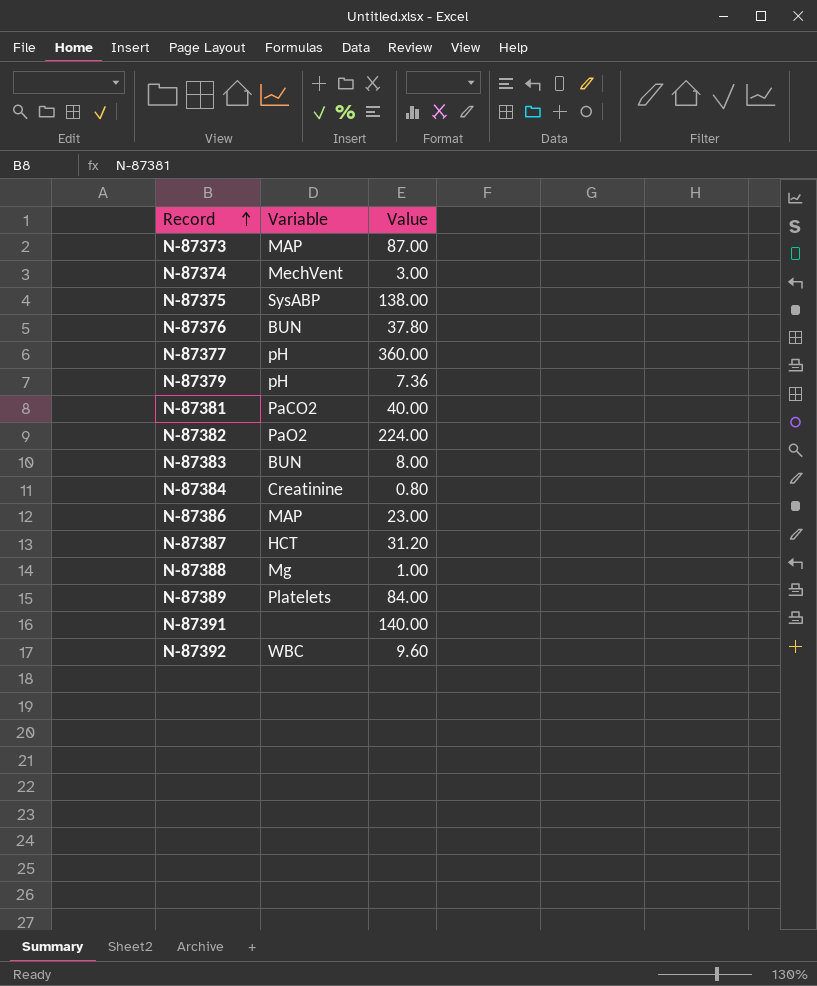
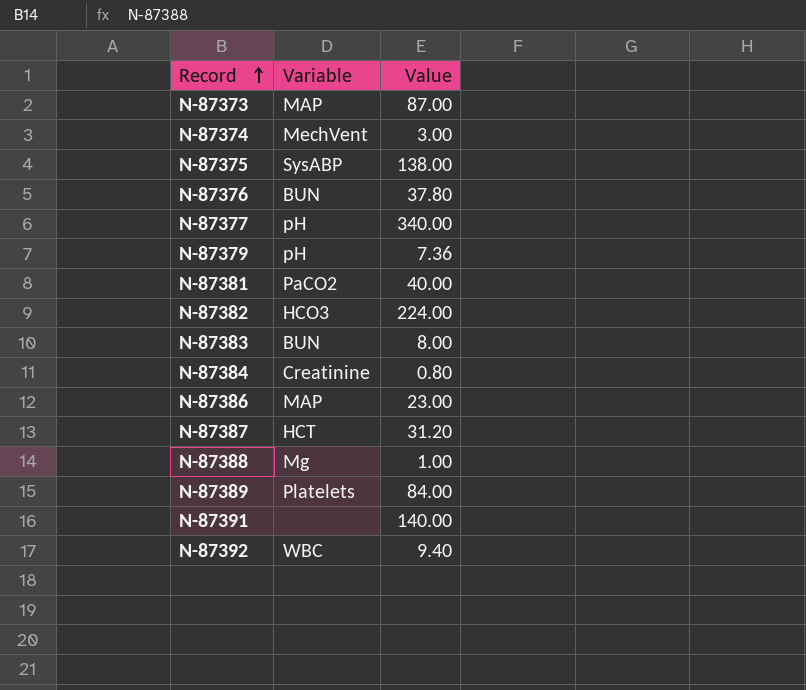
N-87377 | Value: 360.00 -> 340.00
N-87382 | Variable: PaO2 -> HCO3
N-87392 | Value: 9.60 -> 9.40

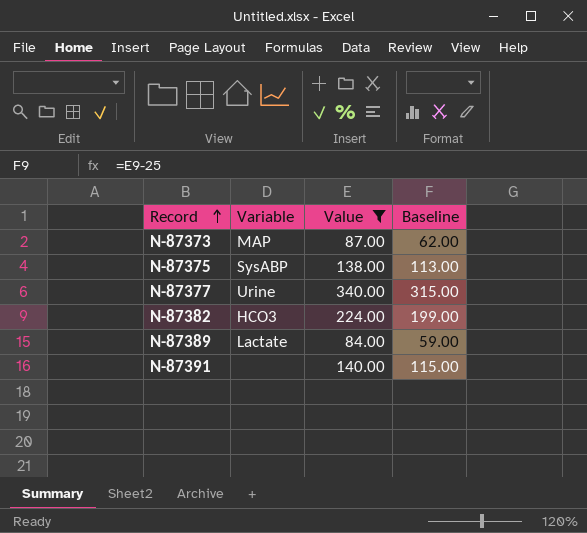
filter: none -> Value >= 84.00
column Baseline | formula: none -> [Value] - 25
N-87377 | Variable: pH -> Urine
N-87389 | Variable: Platelets -> Lactate

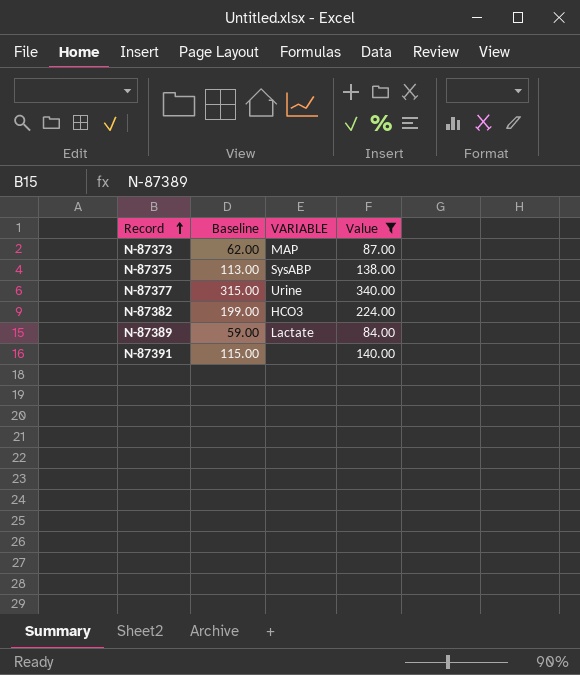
column Baseline | position: 4 -> 2
column name: Variable -> VARIABLE

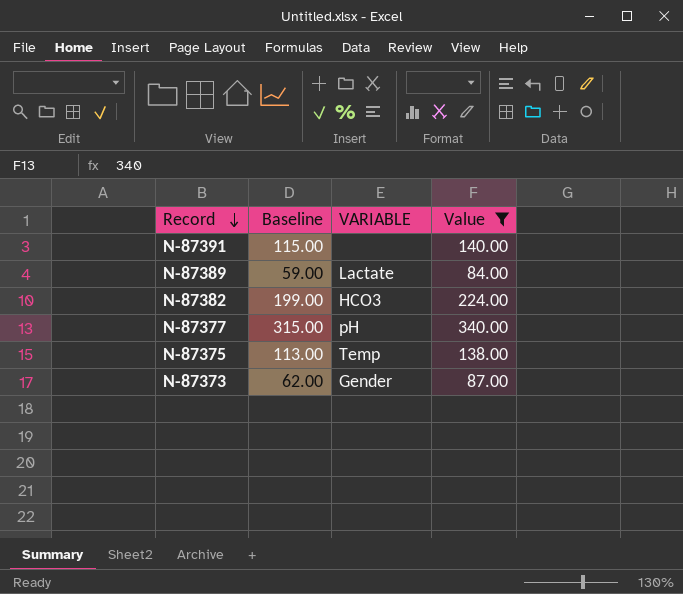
row order: Record ascending -> Record descending
N-87377 | VARIABLE: Urine -> pH
N-87375 | VARIABLE: SysABP -> Temp
N-87373 | VARIABLE: MAP -> Gender

